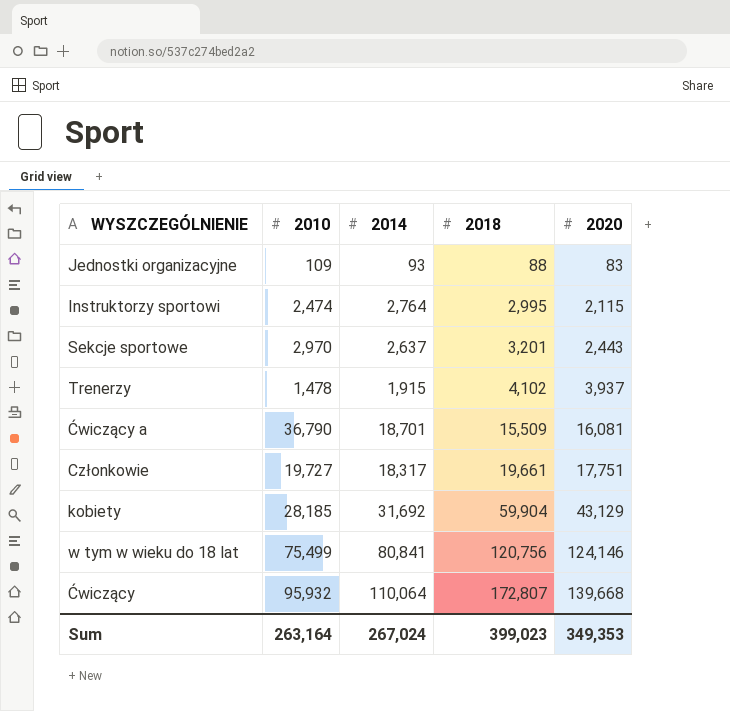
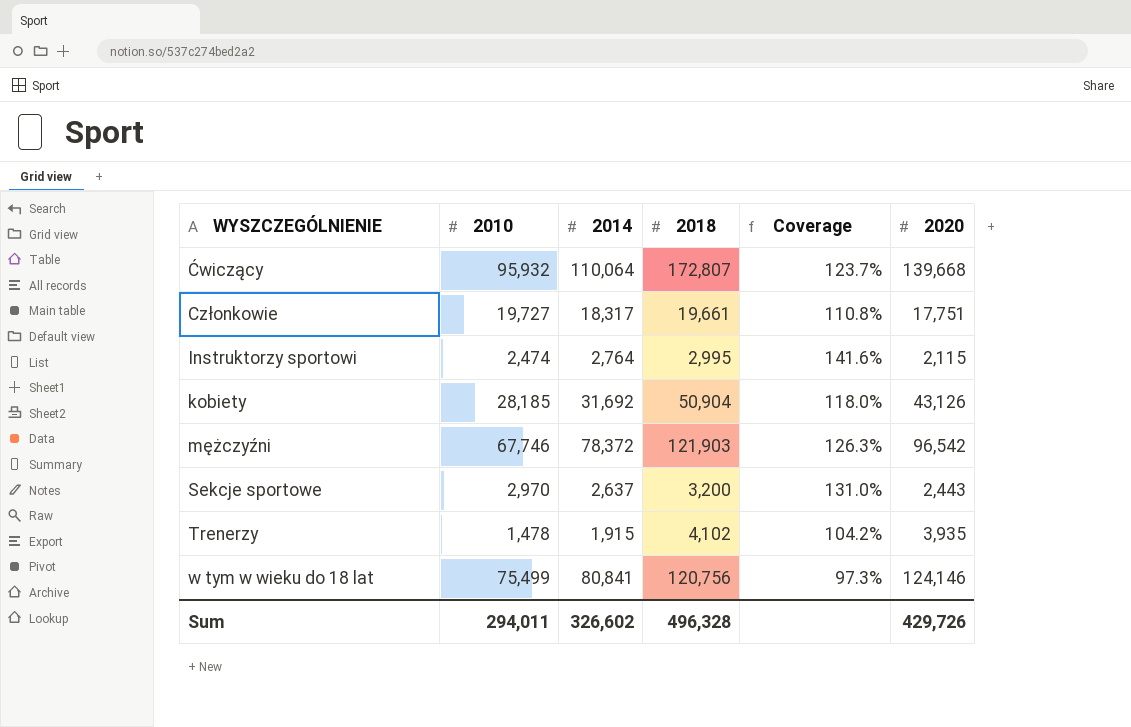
row order: 2018 ascending -> WYSZCZEGÓLNIENIE ascending
column Coverage | formula: none -> [2018] / [2020]
row Jednostki organizacyjne: 109 | 93 | 88 | 83 -> none
row Ćwiczący a: 36,790 | 18,701 | 15,509 | 16,081 -> none
kobiety | 2018: 59,904 -> 50,904
kobiety | 2020: 43,129 -> 43,126
row mężczyźni: none -> 67,746 | 78,372 | 121,903 | 126.3% | 96,542
Sekcje sportowe | 2018: 3,201 -> 3,200
Trenerzy | 2020: 3,937 -> 3,935
Sum | 2010: 263,164 -> 294,011
Sum | 2014: 267,024 -> 326,602
Sum | 2018: 399,023 -> 496,328
Sum | 2020: 349,353 -> 429,726

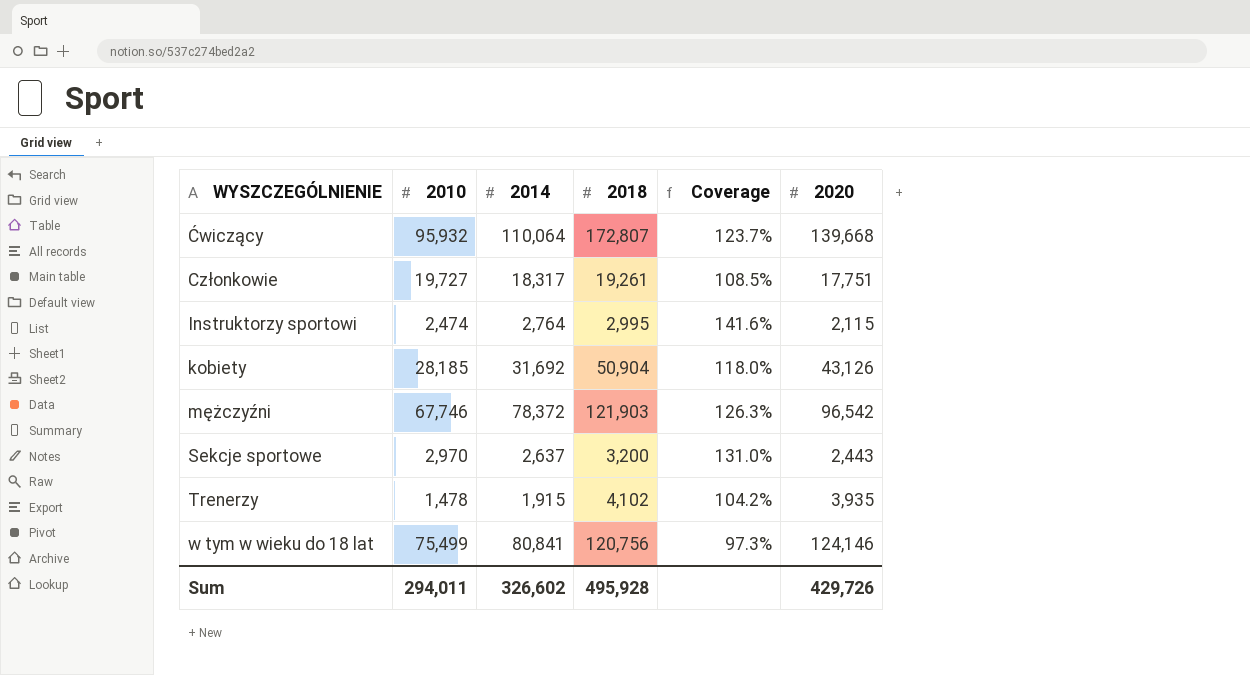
Członkowie | 2018: 19,661 -> 19,261
Członkowie | Coverage: 110.8% -> 108.5%
Sum | 2018: 496,328 -> 495,928

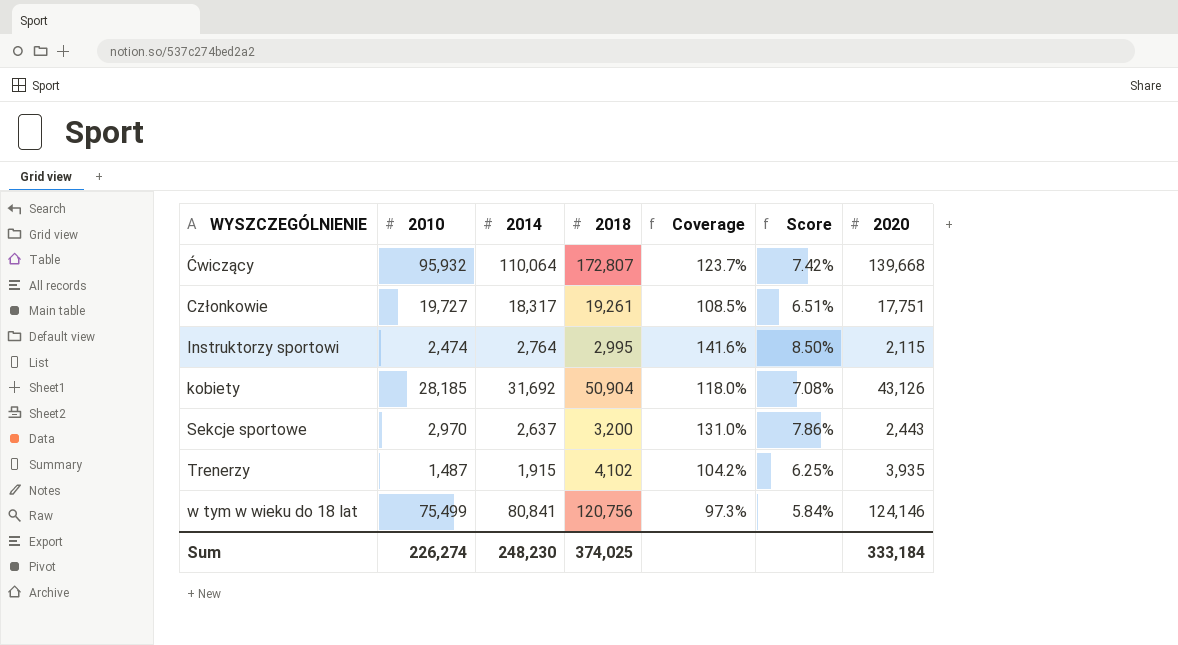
column Score | formula: none -> [Coverage] * 0.06
row mężczyźni: 67,746 | 78,372 | 121,903 | 126.3% | 96,542 -> none
Trenerzy | 2010: 1,478 -> 1,487
Sum | 2010: 294,011 -> 226,274
Sum | 2014: 326,602 -> 248,230
Sum | 2018: 495,928 -> 374,025
Sum | 2020: 429,726 -> 333,184

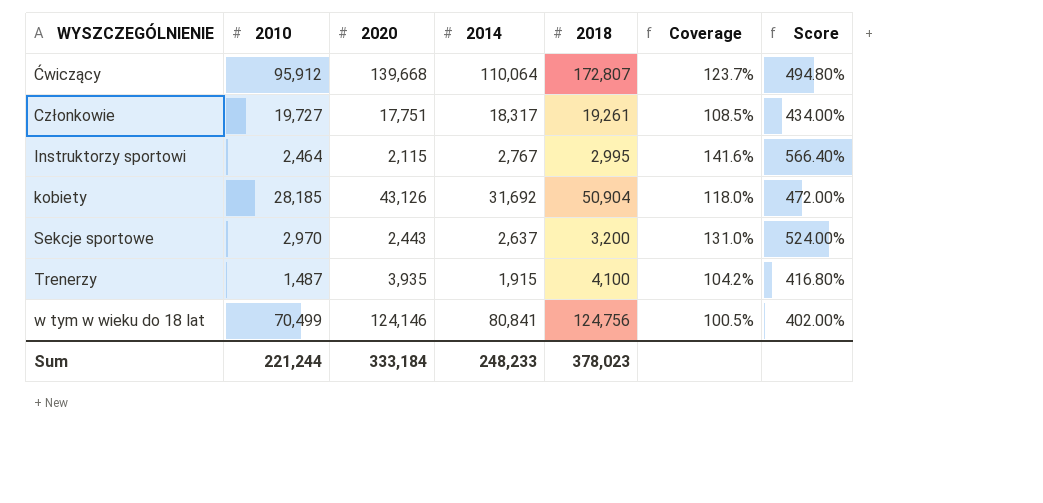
column 2020 | position: 7 -> 3
column Score | formula: [Coverage] * 0.06 -> [Coverage] * 4
Ćwiczący | 2010: 95,932 -> 95,912
Instruktorzy sportowi | 2010: 2,474 -> 2,464
Instruktorzy sportowi | 2014: 2,764 -> 2,767
Trenerzy | 2018: 4,102 -> 4,100
w tym w wieku do 18 lat | 2010: 75,499 -> 70,499
w tym w wieku do 18 lat | 2018: 120,756 -> 124,756
w tym w wieku do 18 lat | Coverage: 97.3% -> 100.5%
Sum | 2010: 226,274 -> 221,244
Sum | 2014: 248,230 -> 248,233
Sum | 2018: 374,025 -> 378,023

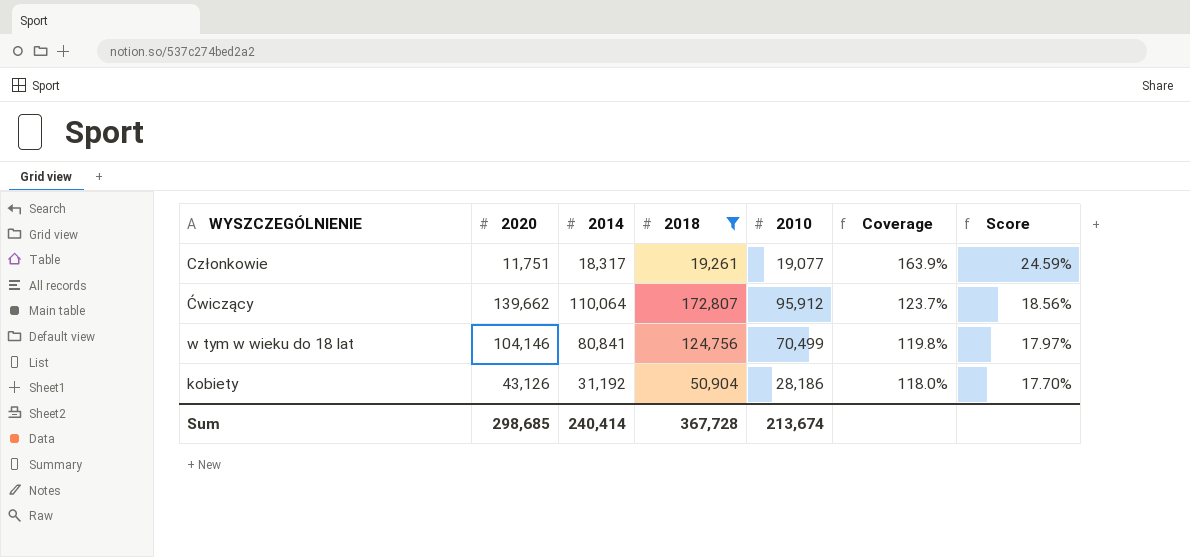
filter: none -> 2018 >= 19,261
row order: WYSZCZEGÓLNIENIE ascending -> Coverage descending
column 2010 | position: 2 -> 5
column Score | formula: [Coverage] * 4 -> [Coverage] * 0.15
Członkowie | 2020: 17,751 -> 11,751
Członkowie | 2010: 19,727 -> 19,077
Członkowie | Coverage: 108.5% -> 163.9%
Ćwiczący | 2020: 139,668 -> 139,662
w tym w wieku do 18 lat | 2020: 124,146 -> 104,146
w tym w wieku do 18 lat | Coverage: 100.5% -> 119.8%
kobiety | 2014: 31,692 -> 31,192
kobiety | 2010: 28,185 -> 28,186
Sum | 2020: 333,184 -> 298,685
Sum | 2014: 248,233 -> 240,414
Sum | 2018: 378,023 -> 367,728
Sum | 2010: 221,244 -> 213,674

